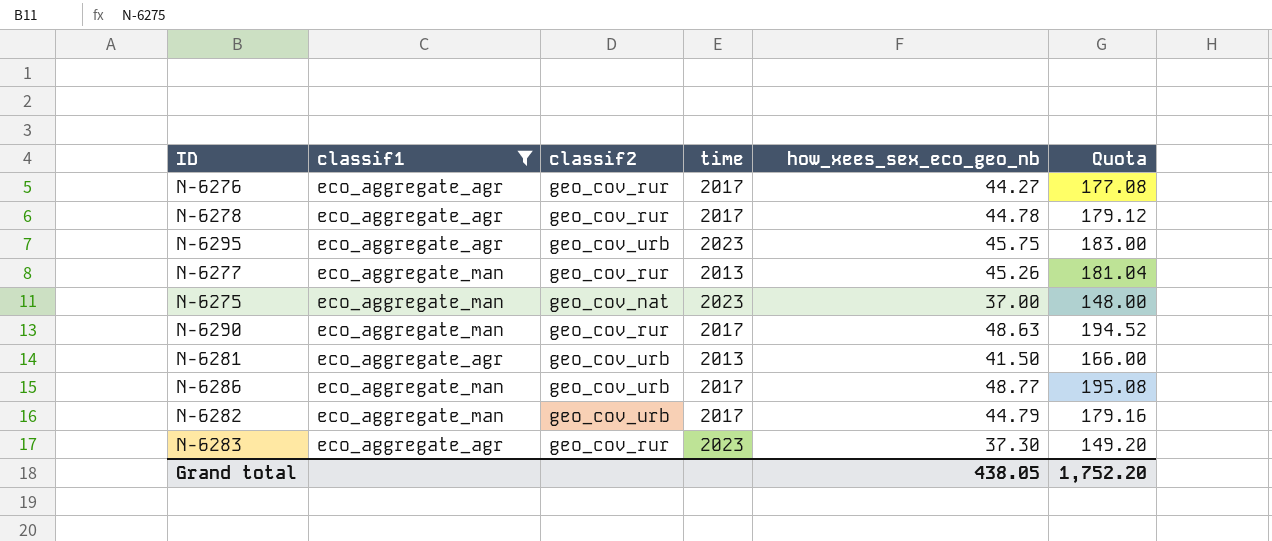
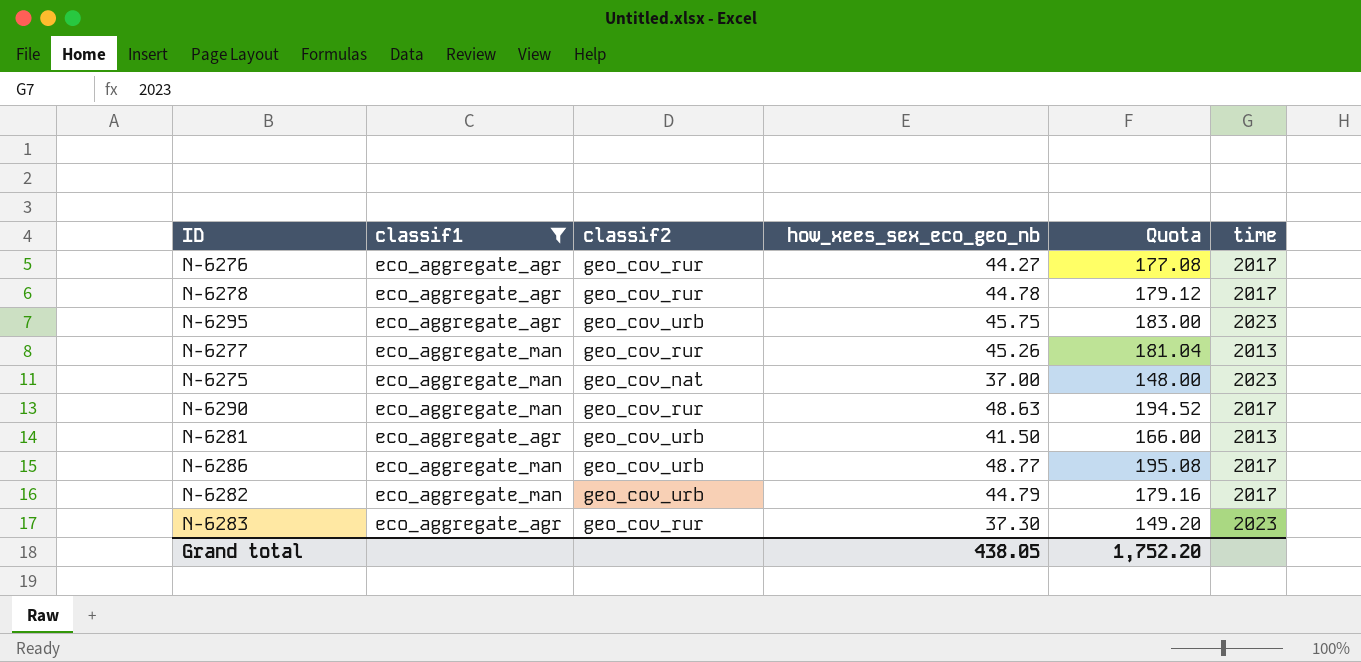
column time | position: 4 -> 6

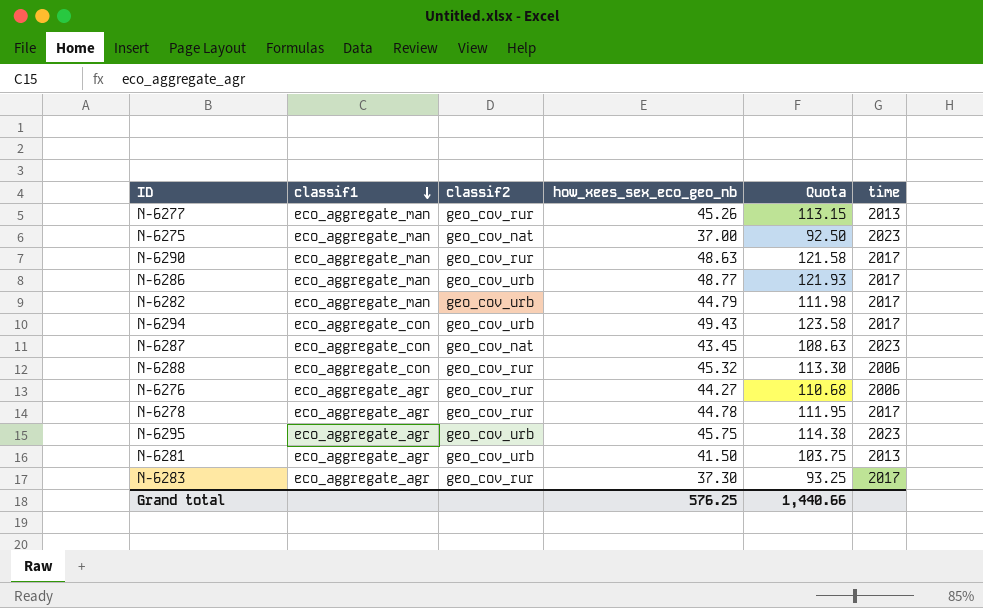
filter: classif1 != eco_aggregate_con -> none
row order: none -> classif1 descending
column Quota | formula: [how_xees_sex_eco_geo_nb] * 4 -> [how_xees_sex_eco_geo_nb] * 2.5
N-6276 | time: 2017 -> 2006
N-6283 | time: 2023 -> 2017
Grand total | how_xees_sex_eco_geo_nb: 438.05 -> 576.25
Grand total | Quota: 1,752.20 -> 1,440.66

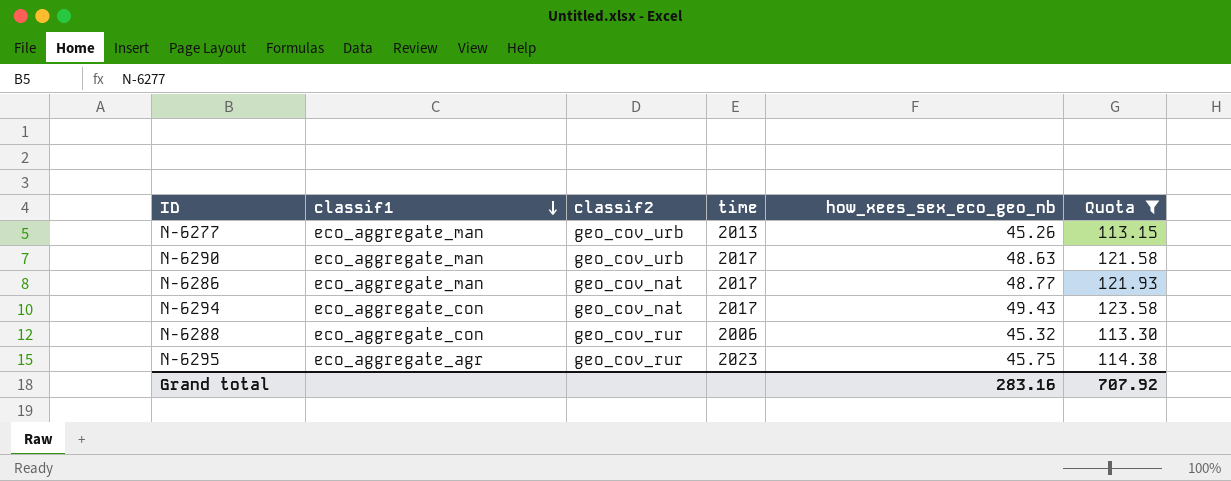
filter: none -> Quota >= 113.15
column time | position: 6 -> 4
N-6277 | classif2: geo_cov_rur -> geo_cov_urb
N-6290 | classif2: geo_cov_rur -> geo_cov_urb
N-6286 | classif2: geo_cov_urb -> geo_cov_nat
N-6294 | classif2: geo_cov_urb -> geo_cov_nat
N-6295 | classif2: geo_cov_urb -> geo_cov_rur
Grand total | how_xees_sex_eco_geo_nb: 576.25 -> 283.16
Grand total | Quota: 1,440.66 -> 707.92

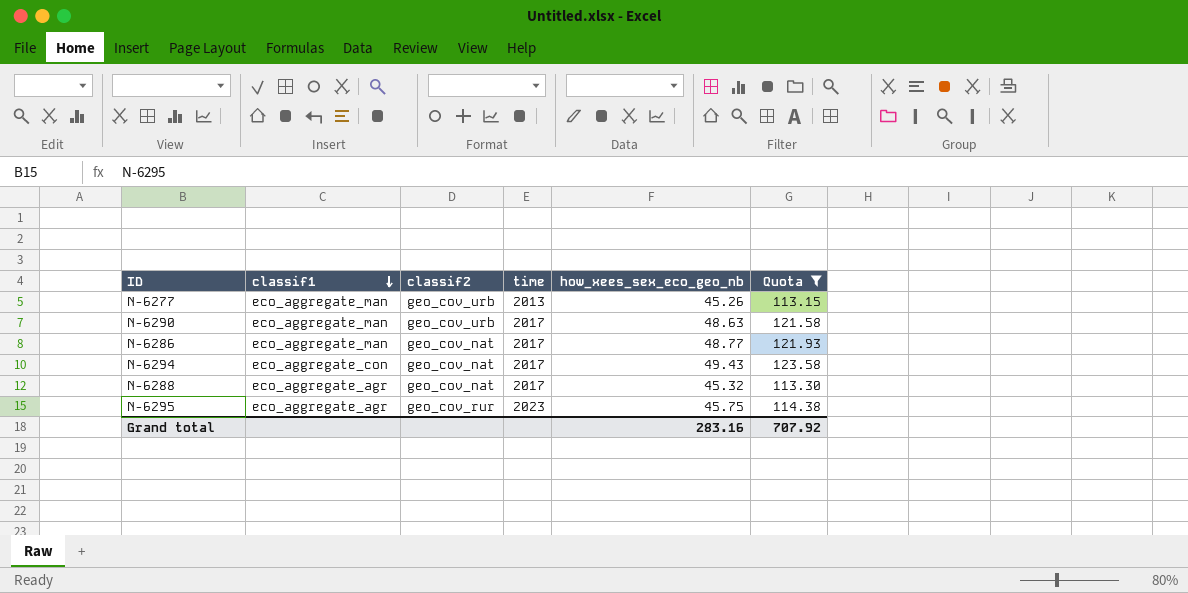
N-6288 | classif1: eco_aggregate_con -> eco_aggregate_agr
N-6288 | classif2: geo_cov_rur -> geo_cov_nat
N-6288 | time: 2006 -> 2017

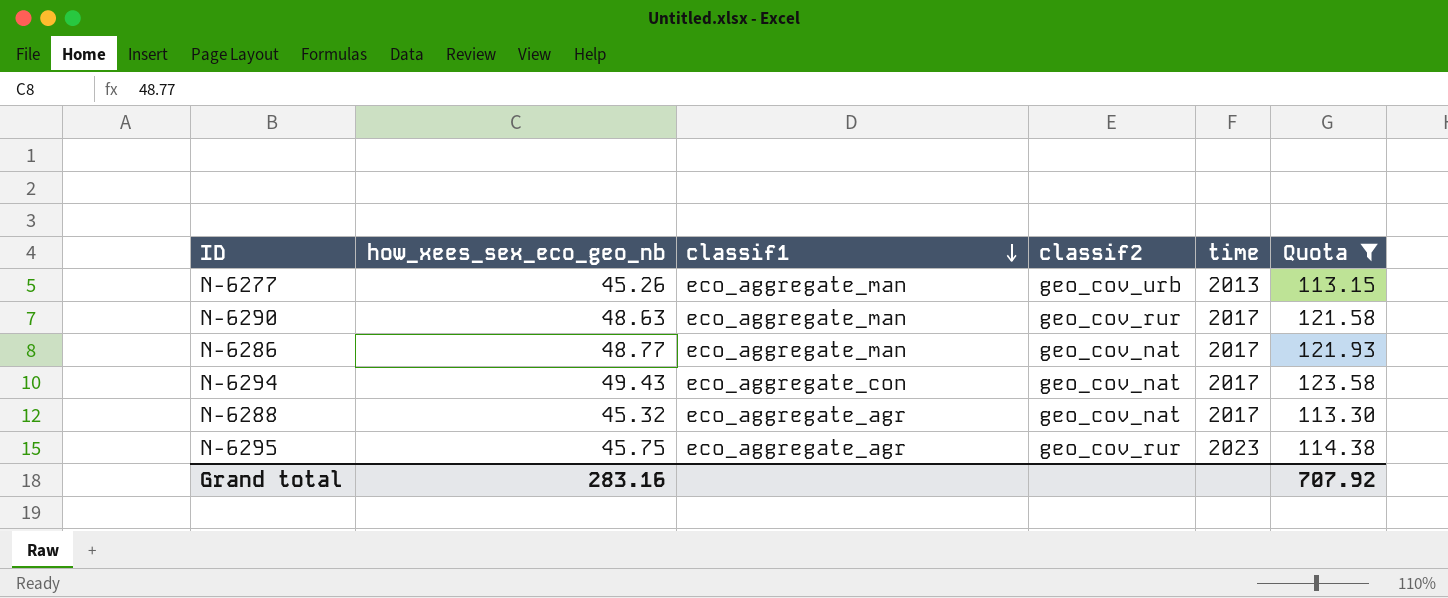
column how_xees_sex_eco_geo_nb | position: 5 -> 2
N-6290 | classif2: geo_cov_urb -> geo_cov_rur

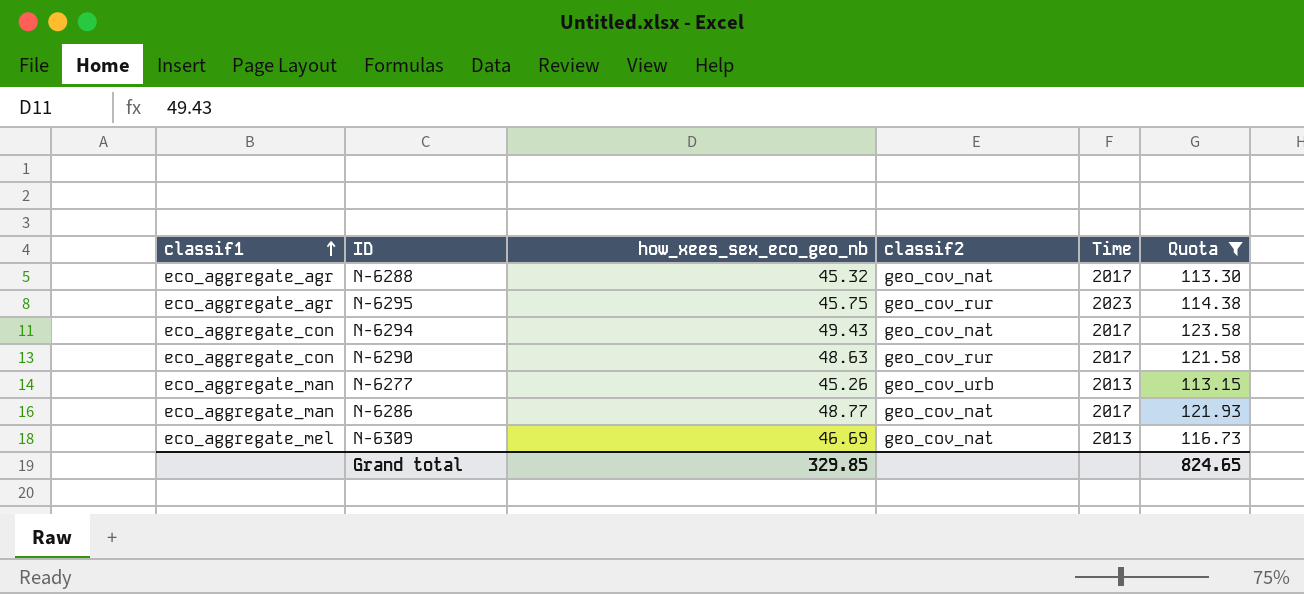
row order: classif1 descending -> classif1 ascending
column classif1 | position: 3 -> 1
column name: time -> Time
N-6290 | classif1: eco_aggregate_man -> eco_aggregate_con
row N-6309: none -> eco_aggregate_mel | 46.69 | geo_cov_nat | 2013 | 116.73
Grand total | how_xees_sex_eco_geo_nb: 283.16 -> 329.85
Grand total | Quota: 707.92 -> 824.65

